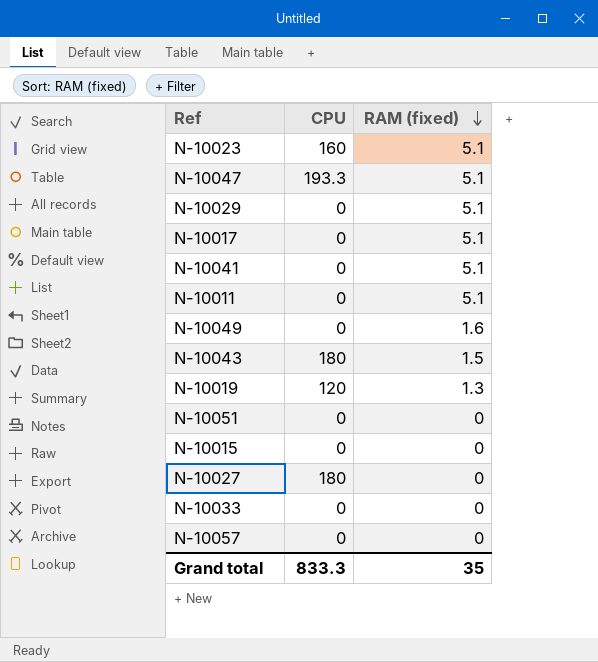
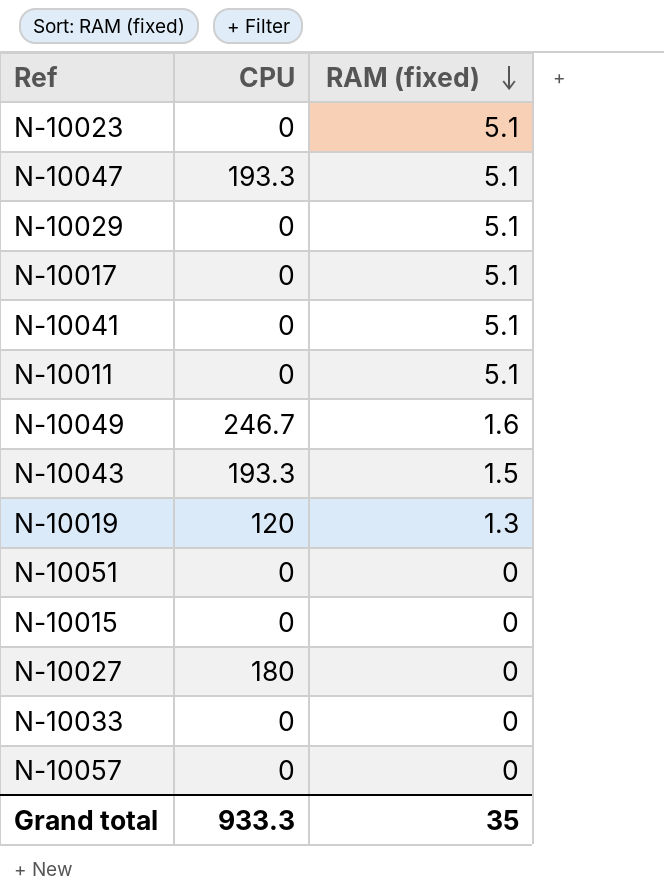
N-10023 | CPU: 160 -> 0
N-10049 | CPU: 0 -> 246.7
N-10043 | CPU: 180 -> 193.3
Grand total | CPU: 833.3 -> 933.3

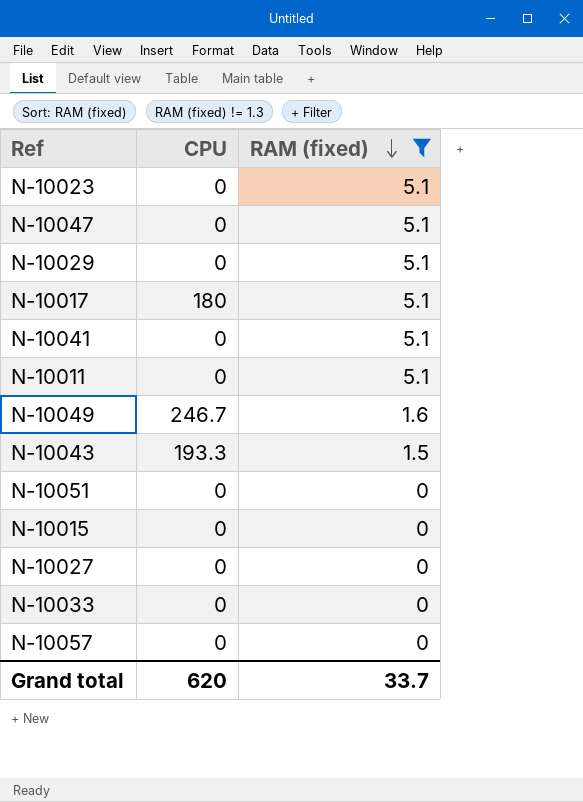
filter: none -> RAM (fixed) != 1.3
N-10047 | CPU: 193.3 -> 0
N-10017 | CPU: 0 -> 180
N-10027 | CPU: 180 -> 0
Grand total | CPU: 933.3 -> 620
Grand total | RAM (fixed): 35 -> 33.7

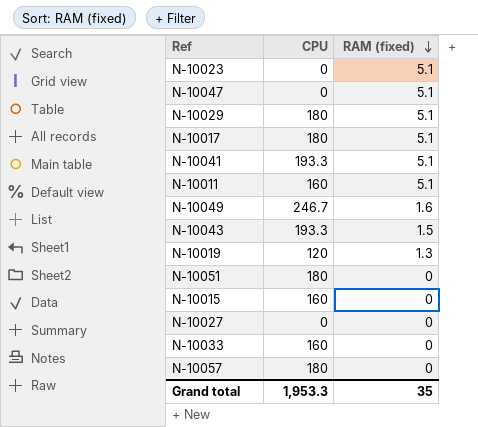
filter: RAM (fixed) != 1.3 -> none
N-10029 | CPU: 0 -> 180
N-10041 | CPU: 0 -> 193.3
N-10011 | CPU: 0 -> 160
N-10051 | CPU: 0 -> 180
N-10015 | CPU: 0 -> 160
N-10033 | CPU: 0 -> 160
N-10057 | CPU: 0 -> 180
Grand total | CPU: 620 -> 1,953.3
Grand total | RAM (fixed): 33.7 -> 35

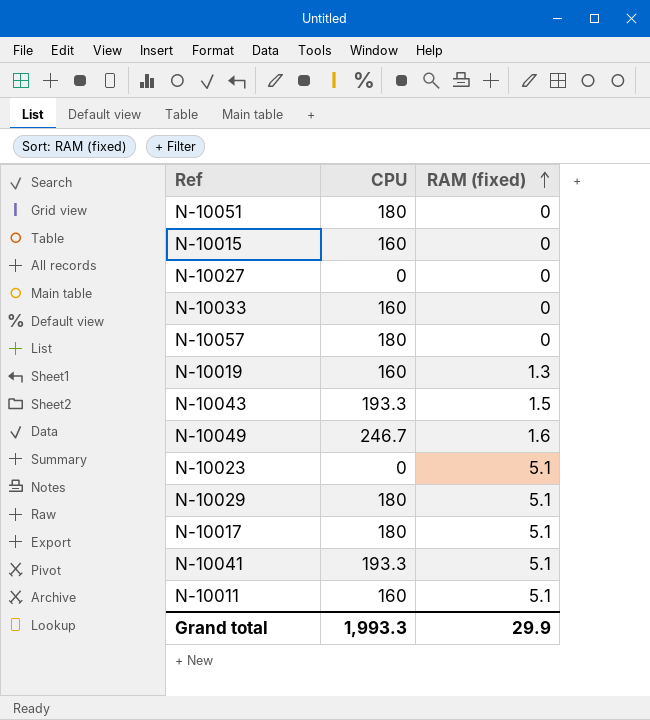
row order: RAM (fixed) descending -> RAM (fixed) ascending
row N-10047: 0 | 5.1 -> none
N-10019 | CPU: 120 -> 160
Grand total | CPU: 1,953.3 -> 1,993.3
Grand total | RAM (fixed): 35 -> 29.9

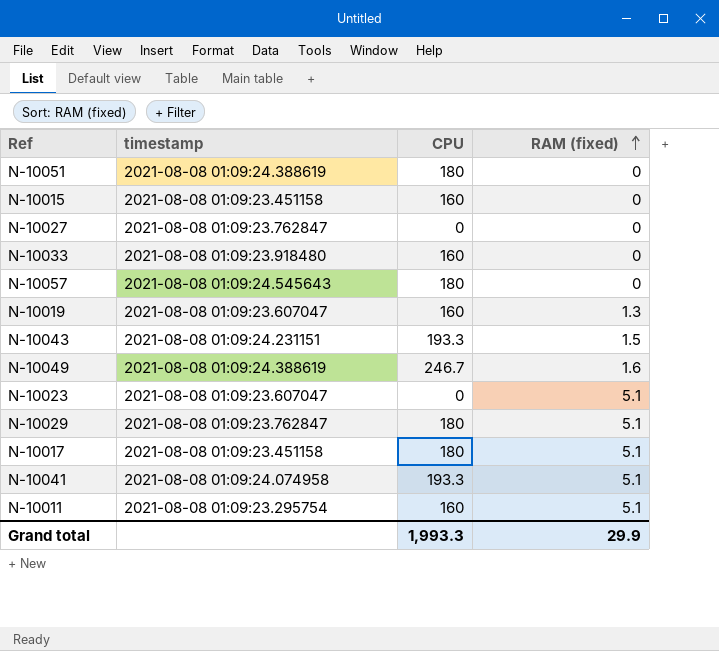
column timestamp | position: none -> 2

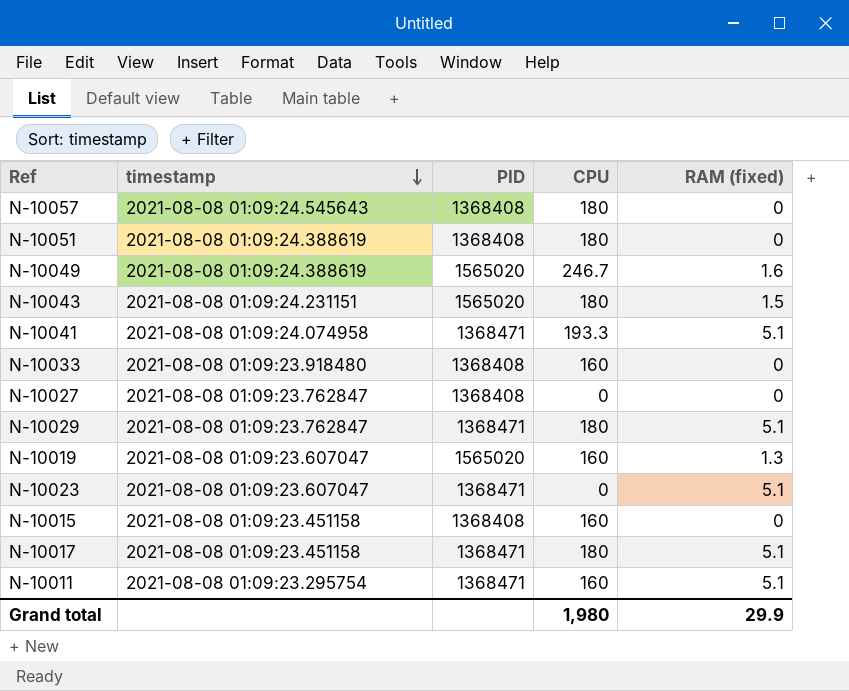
row order: RAM (fixed) ascending -> timestamp descending
column PID | position: none -> 3
N-10043 | CPU: 193.3 -> 180
Grand total | CPU: 1,993.3 -> 1,980

